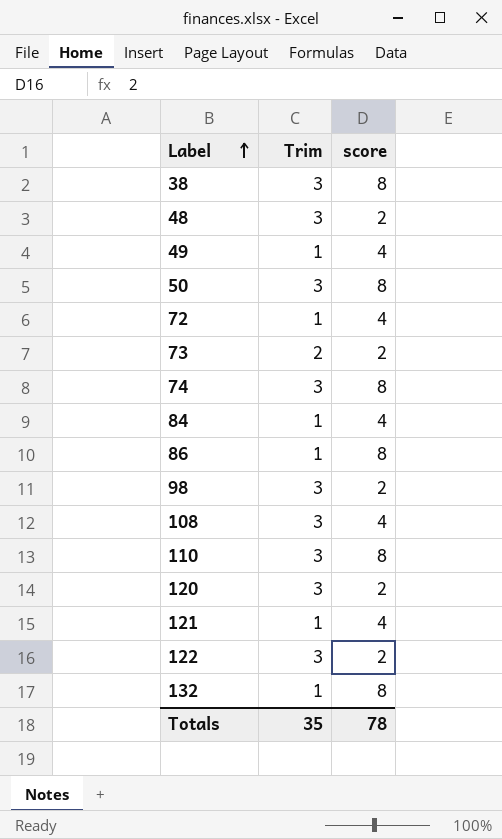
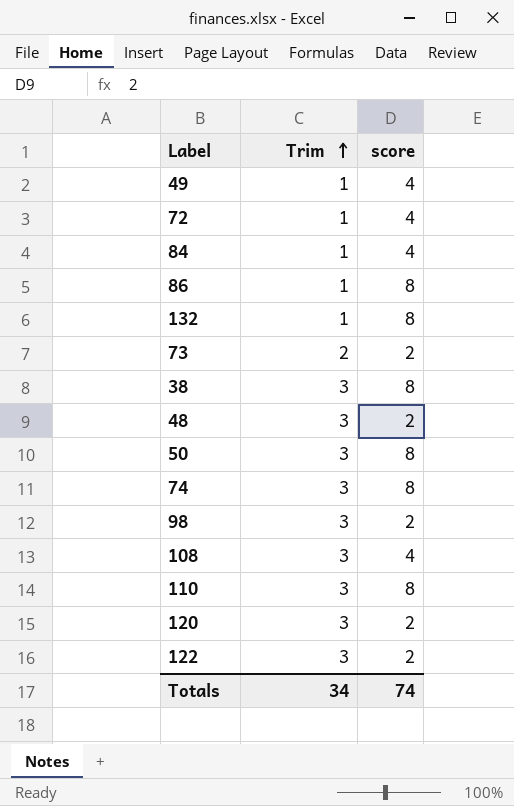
row order: Label ascending -> Trim ascending
row 121: 1 | 4 -> none
Totals | Trim: 35 -> 34
Totals | score: 78 -> 74

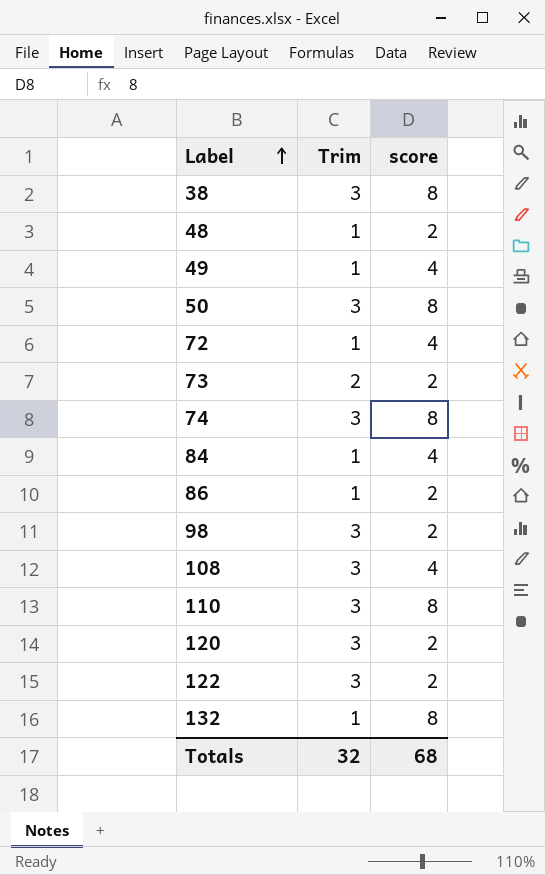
row order: Trim ascending -> Label ascending
48 | Trim: 3 -> 1
86 | score: 8 -> 2
Totals | Trim: 34 -> 32
Totals | score: 74 -> 68

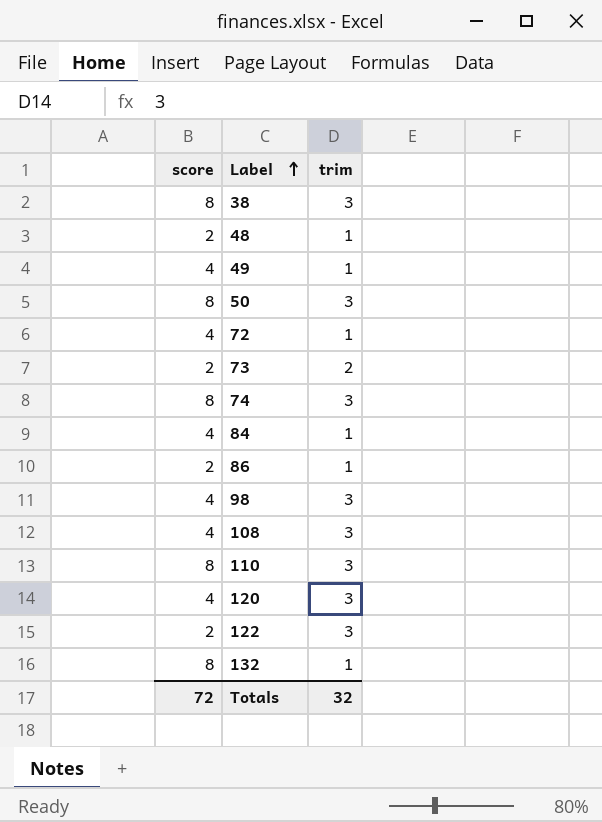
column score | position: 3 -> 1
column name: Trim -> trim
98 | score: 2 -> 4
120 | score: 2 -> 4
Totals | score: 68 -> 72

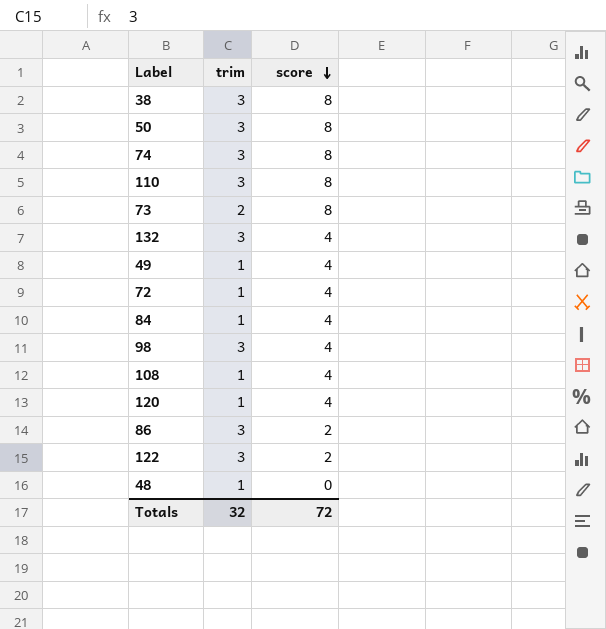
row order: Label ascending -> score descending
column score | position: 1 -> 3
73 | score: 2 -> 8
132 | trim: 1 -> 3
132 | score: 8 -> 4
108 | trim: 3 -> 1
120 | trim: 3 -> 1
86 | trim: 1 -> 3
48 | score: 2 -> 0

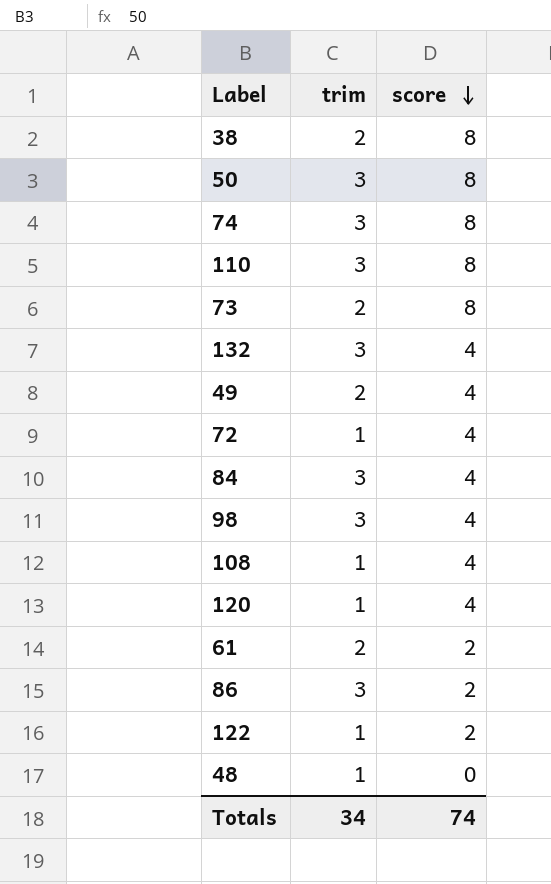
38 | trim: 3 -> 2
49 | trim: 1 -> 2
84 | trim: 1 -> 3
row 61: none -> 2 | 2
122 | trim: 3 -> 1
Totals | trim: 32 -> 34
Totals | score: 72 -> 74

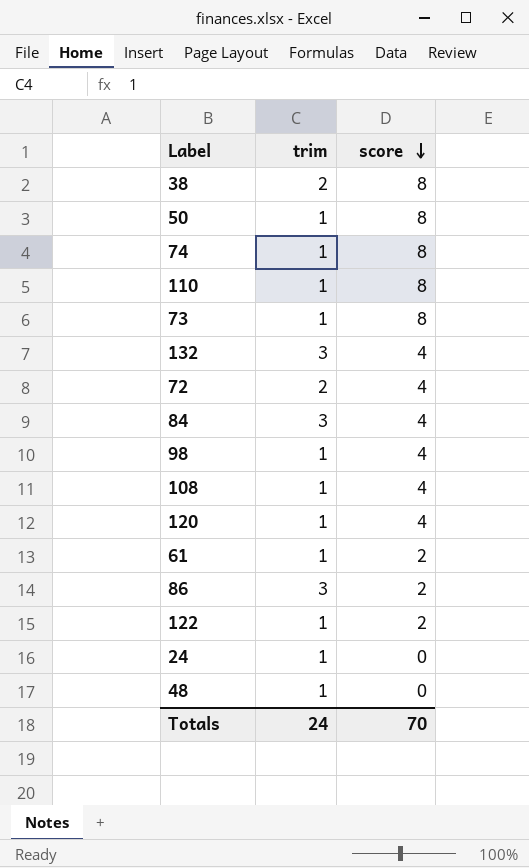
row 49: 2 | 4 -> none
50 | trim: 3 -> 1
74 | trim: 3 -> 1
110 | trim: 3 -> 1
73 | trim: 2 -> 1
72 | trim: 1 -> 2
98 | trim: 3 -> 1
61 | trim: 2 -> 1
row 24: none -> 1 | 0
Totals | trim: 34 -> 24
Totals | score: 74 -> 70

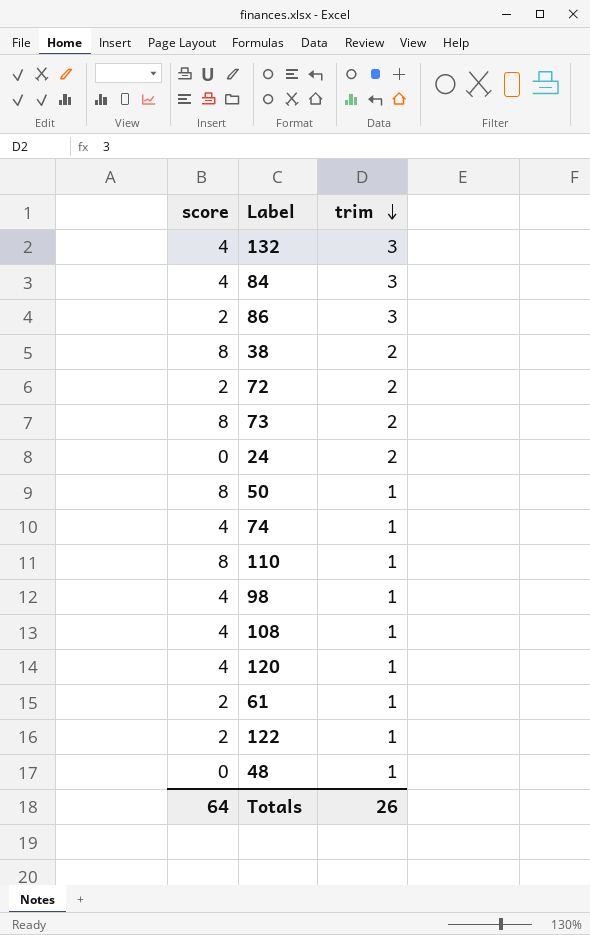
row order: score descending -> trim descending
column score | position: 3 -> 1
72 | score: 4 -> 2
73 | trim: 1 -> 2
24 | trim: 1 -> 2
74 | score: 8 -> 4
Totals | score: 70 -> 64
Totals | trim: 24 -> 26

